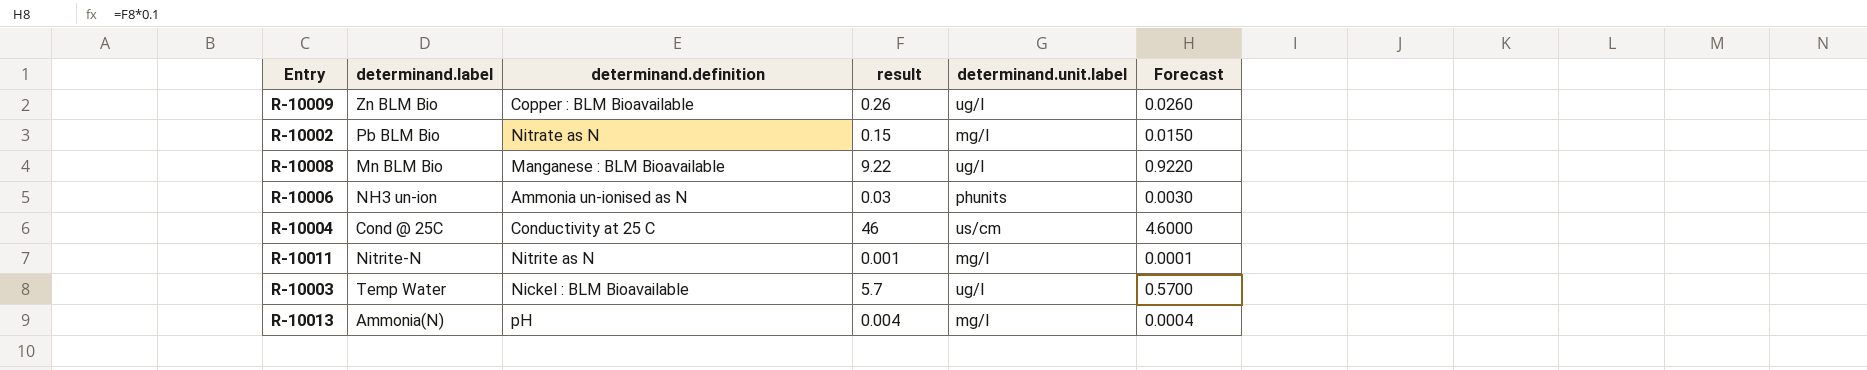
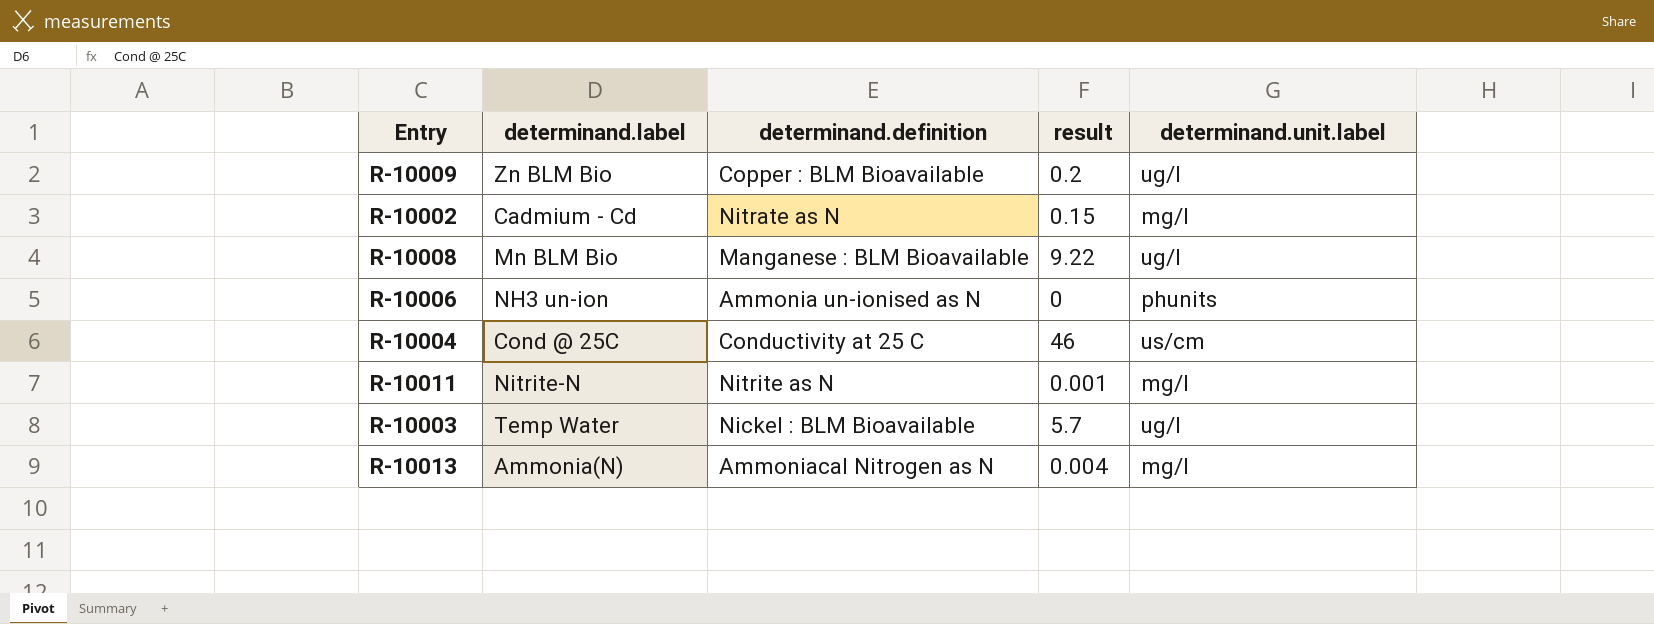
column Forecast | formula: [result] * 0.1 -> none
R-10009 | result: 0.26 -> 0.2
R-10002 | determinand.label: Pb BLM Bio -> Cadmium - Cd
R-10006 | result: 0.03 -> 0
R-10013 | determinand.definition: pH -> Ammoniacal Nitrogen as N

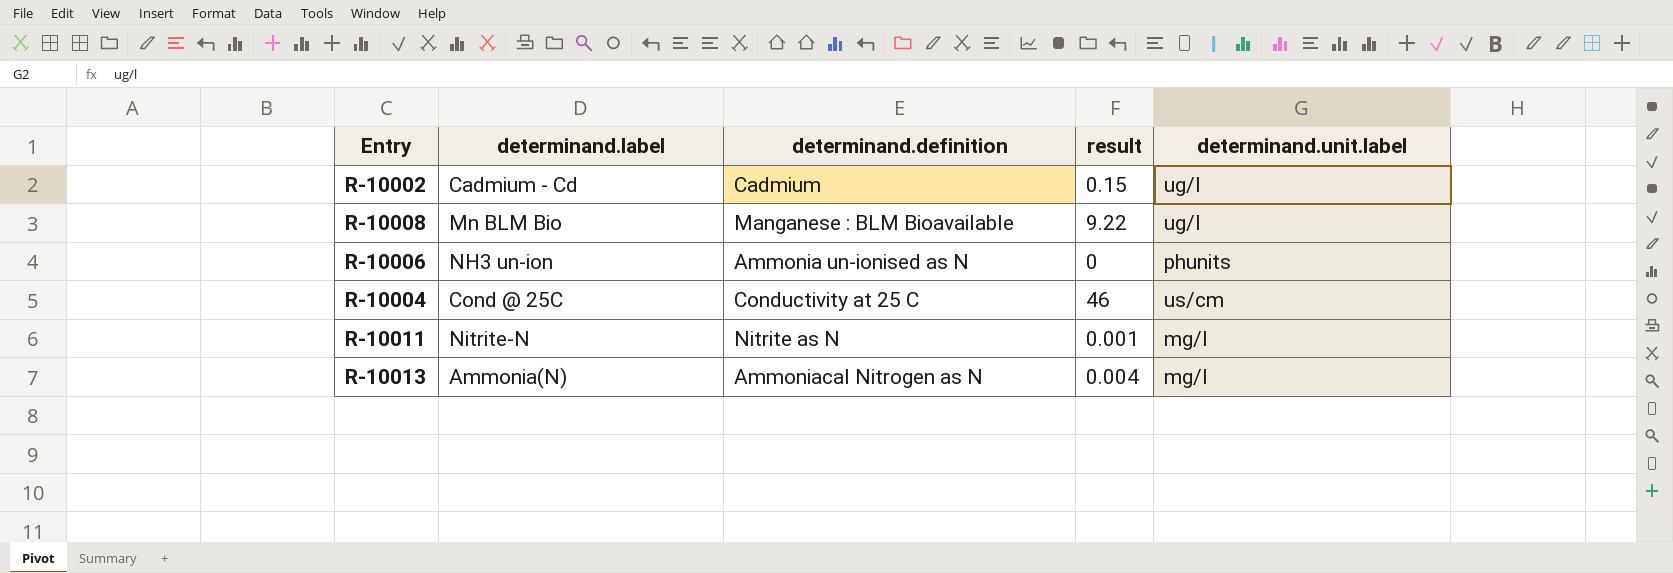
row R-10009: Zn BLM Bio | Copper : BLM Bioavailable | 0.2 | ug/l -> none
row R-10003: Temp Water | Nickel : BLM Bioavailable | 5.7 | ug/l -> none
R-10002 | determinand.definition: Nitrate as N -> Cadmium
R-10002 | determinand.unit.label: mg/l -> ug/l

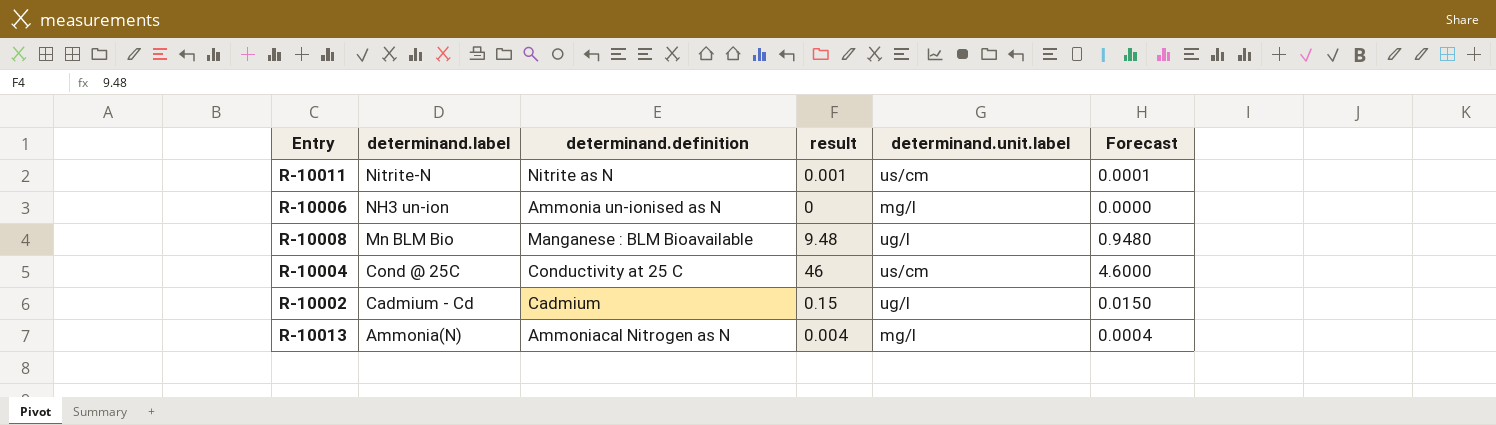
row order: none -> determinand.label descending
column Forecast | formula: none -> [result] * 0.1
R-10011 | determinand.unit.label: mg/l -> us/cm
R-10006 | determinand.unit.label: phunits -> mg/l
R-10008 | result: 9.22 -> 9.48

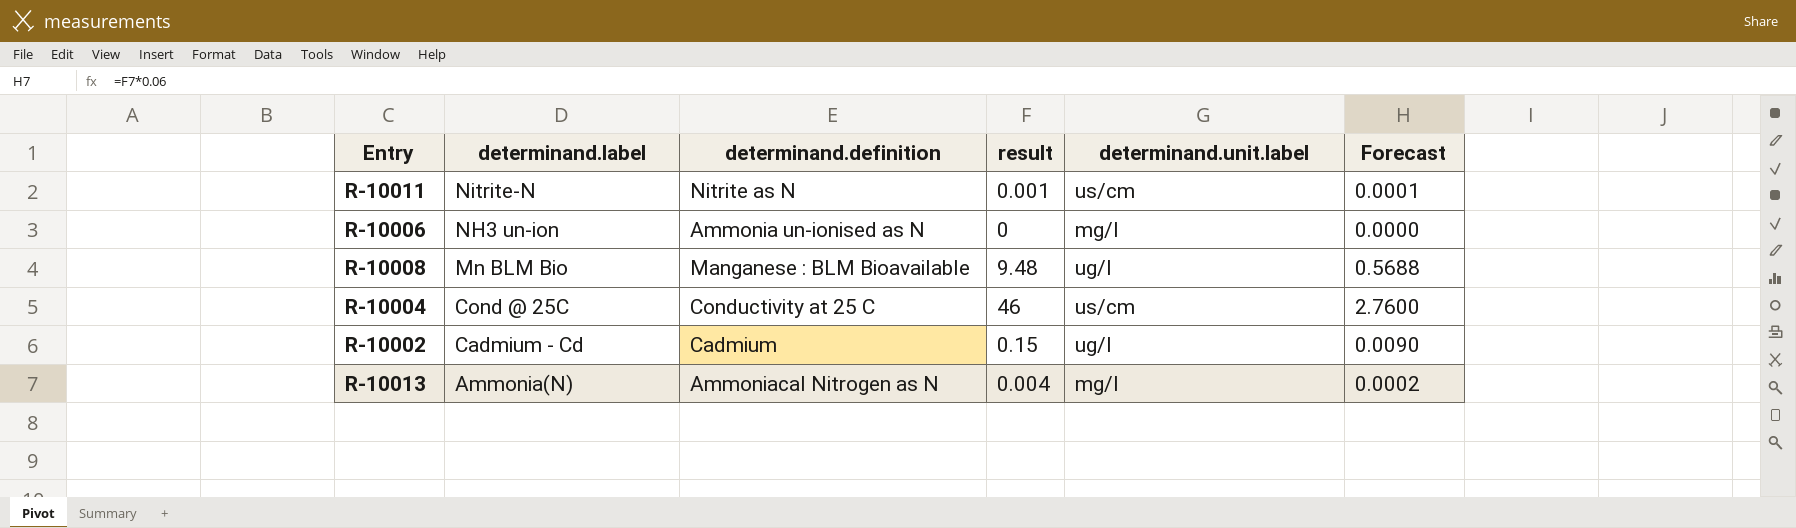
column Forecast | formula: [result] * 0.1 -> [result] * 0.06

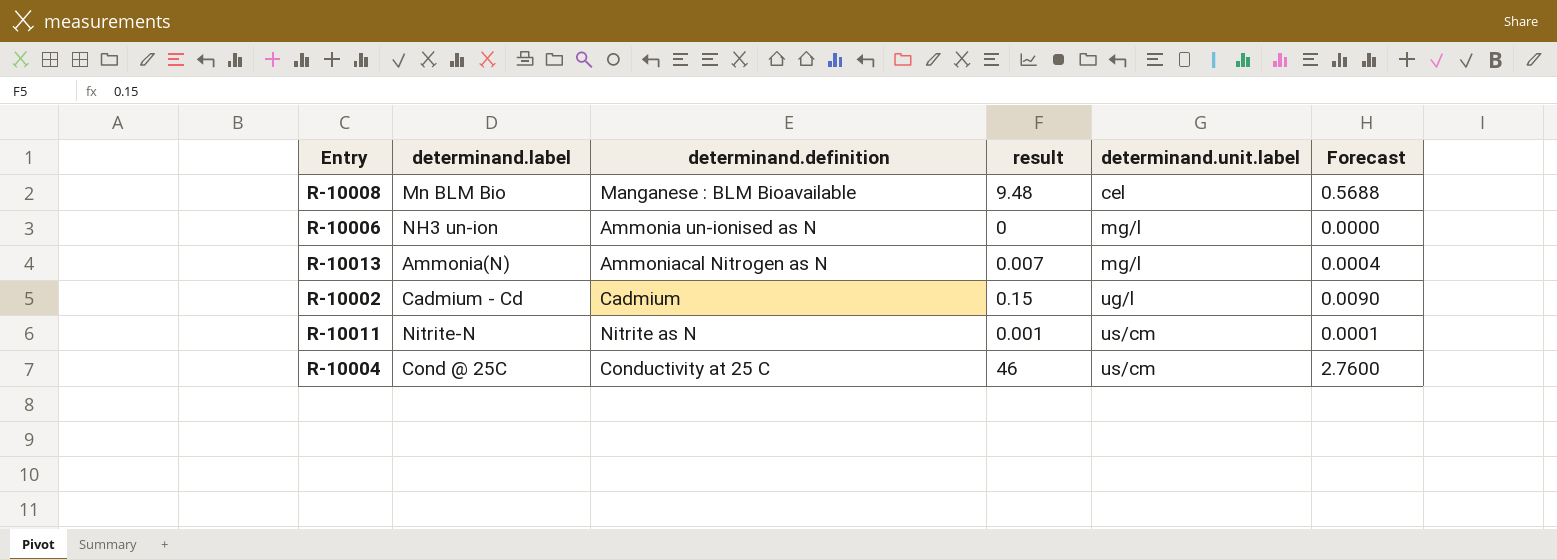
row order: determinand.label descending -> determinand.unit.label ascending
R-10008 | determinand.unit.label: ug/l -> cel
R-10013 | result: 0.004 -> 0.007
R-10013 | Forecast: 0.0002 -> 0.0004

